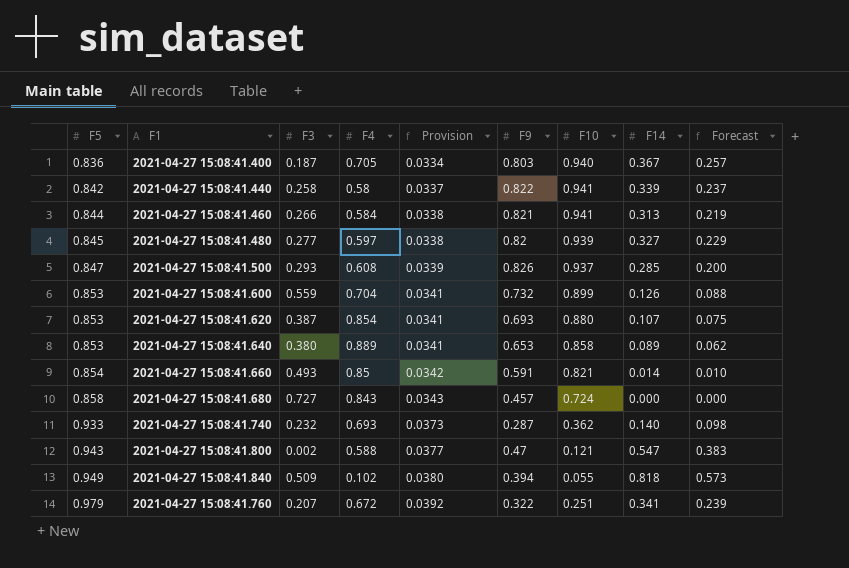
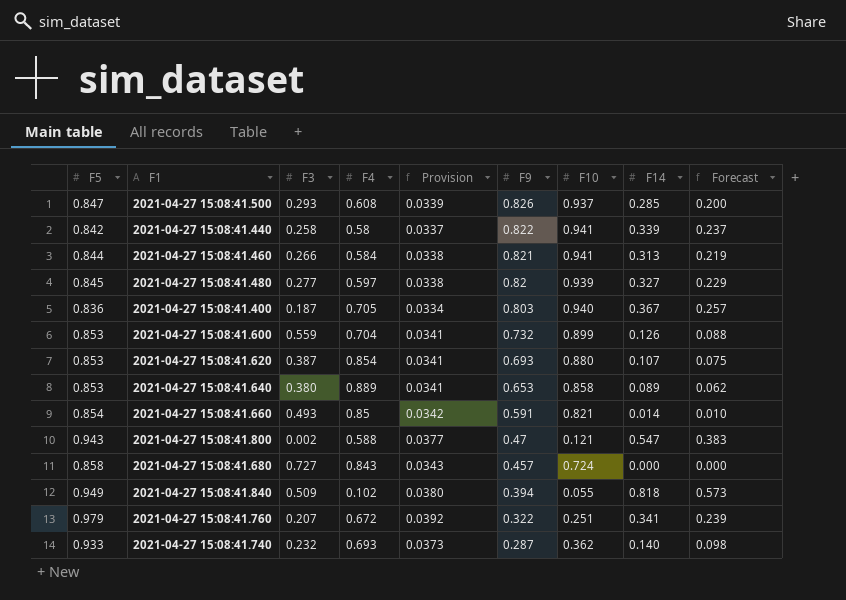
row order: F5 ascending -> F9 descending

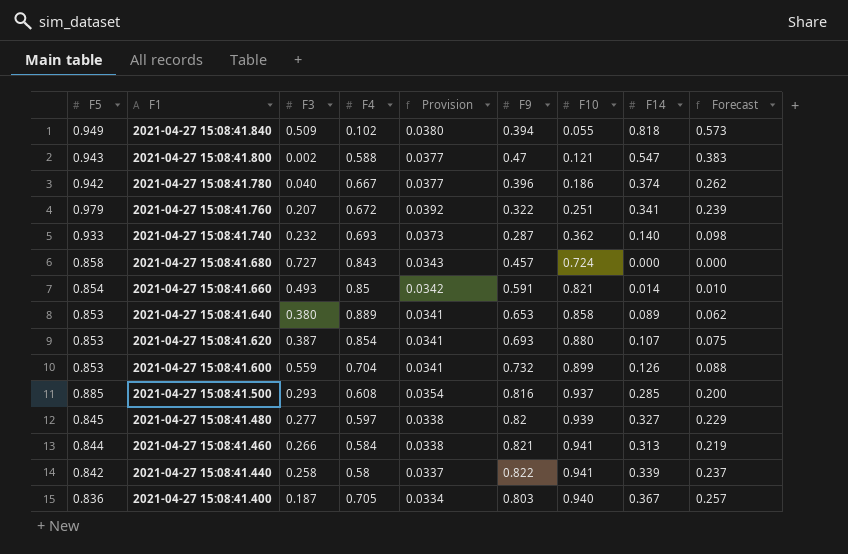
row order: F9 descending -> F1 descending
row 2021-04-27 15:08:41.780: none -> 0.942 | 0.040 | 0.667 | 0.0377 | 0.396 | 0.186 | 0.374 | 0.262
2021-04-27 15:08:41.500 | F5: 0.847 -> 0.885
2021-04-27 15:08:41.500 | Provision: 0.0339 -> 0.0354
2021-04-27 15:08:41.500 | F9: 0.826 -> 0.816

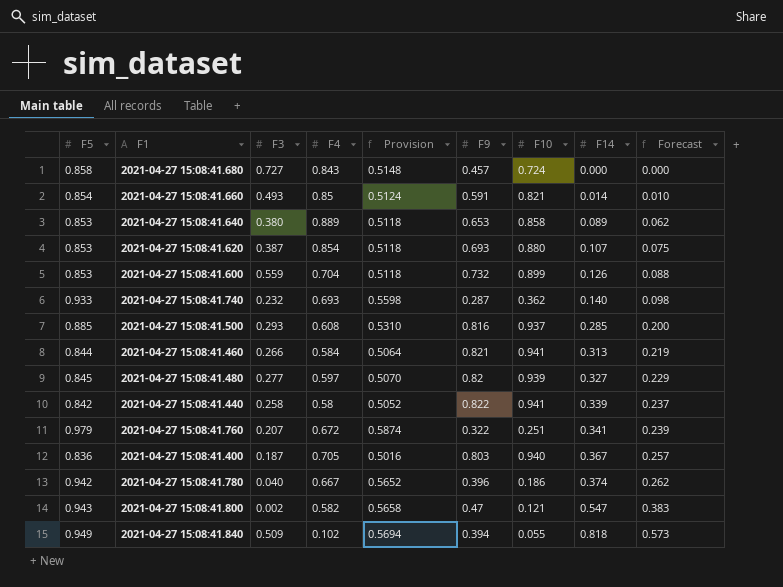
row order: F1 descending -> F14 ascending
column Provision | formula: [F5] * 0.04 -> [F5] * 0.6
2021-04-27 15:08:41.800 | F4: 0.588 -> 0.582

